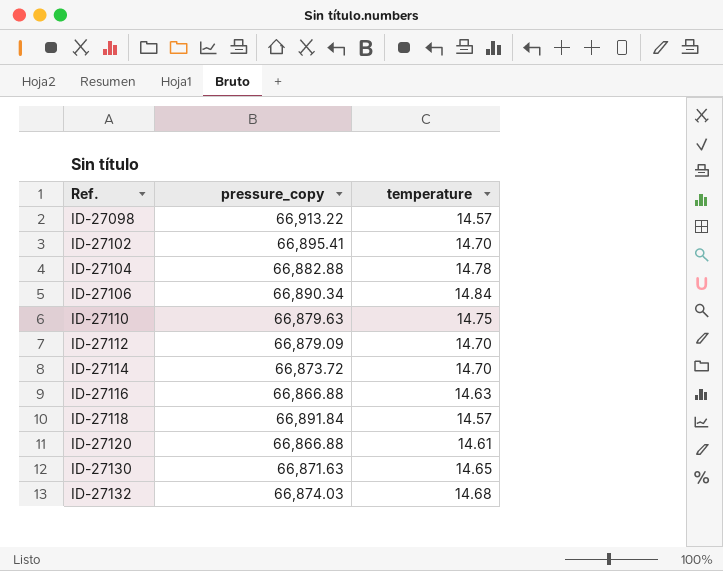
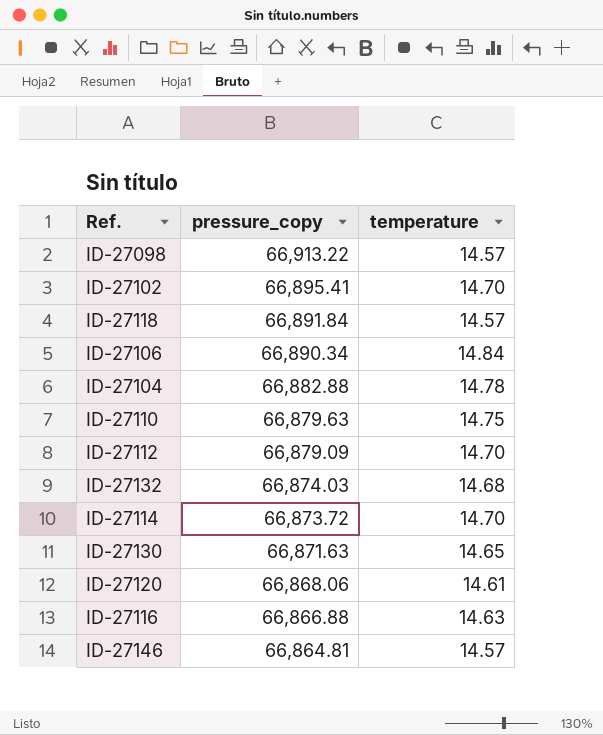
row order: Ref. ascending -> pressure_copy descending
ID-27120 | pressure_copy: 66,866.88 -> 66,868.06
row ID-27146: none -> 66,864.81 | 14.57

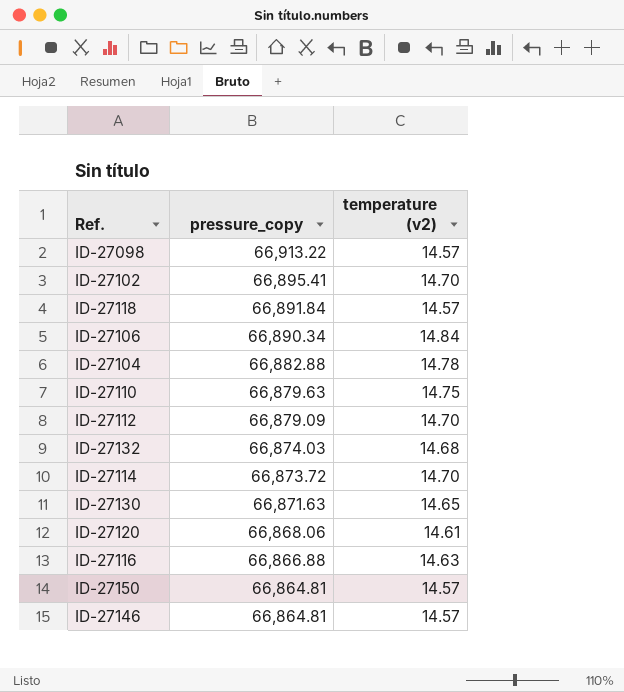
column name: temperature -> temperature (v2)
row ID-27150: none -> 66,864.81 | 14.57

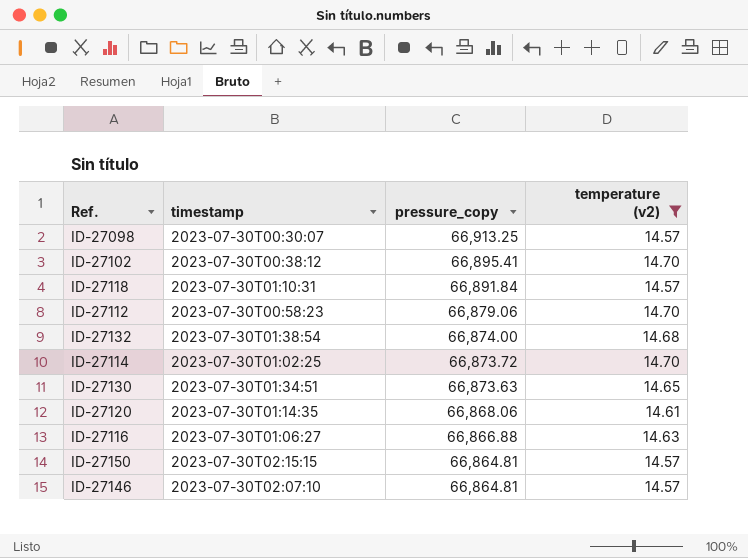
filter: none -> temperature (v2) <= 14.70
column timestamp | position: none -> 2
ID-27098 | pressure_copy: 66,913.22 -> 66,913.25
ID-27112 | pressure_copy: 66,879.09 -> 66,879.06
ID-27132 | pressure_copy: 66,874.03 -> 66,874.00
ID-27130 | pressure_copy: 66,871.63 -> 66,873.63

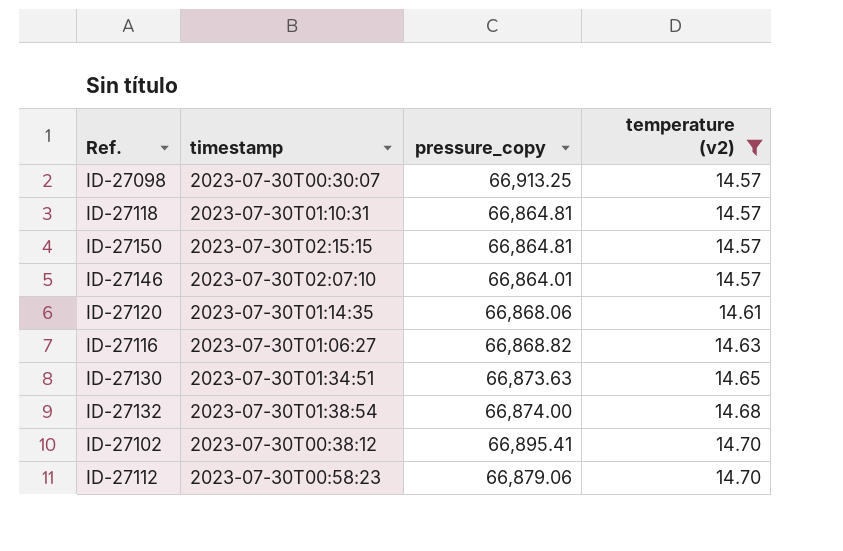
row order: pressure_copy descending -> temperature (v2) ascending
row ID-27114: 2023-07-30T01:02:25 | 66,873.72 | 14.70 -> none
ID-27118 | pressure_copy: 66,891.84 -> 66,864.81
ID-27146 | pressure_copy: 66,864.81 -> 66,864.01
ID-27116 | pressure_copy: 66,866.88 -> 66,868.82

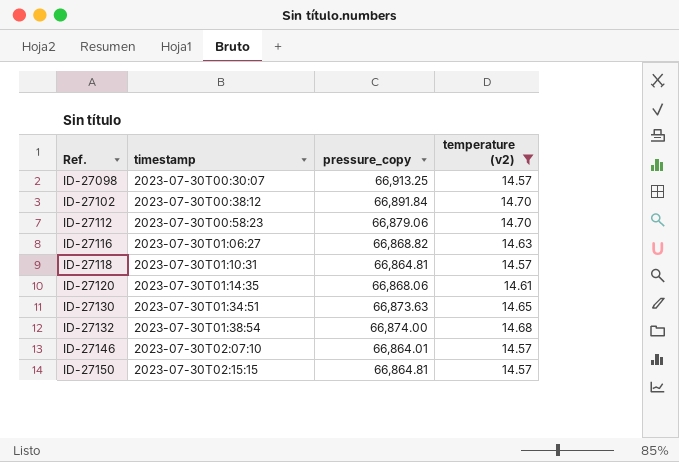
row order: temperature (v2) ascending -> Ref. ascending
ID-27102 | pressure_copy: 66,895.41 -> 66,891.84

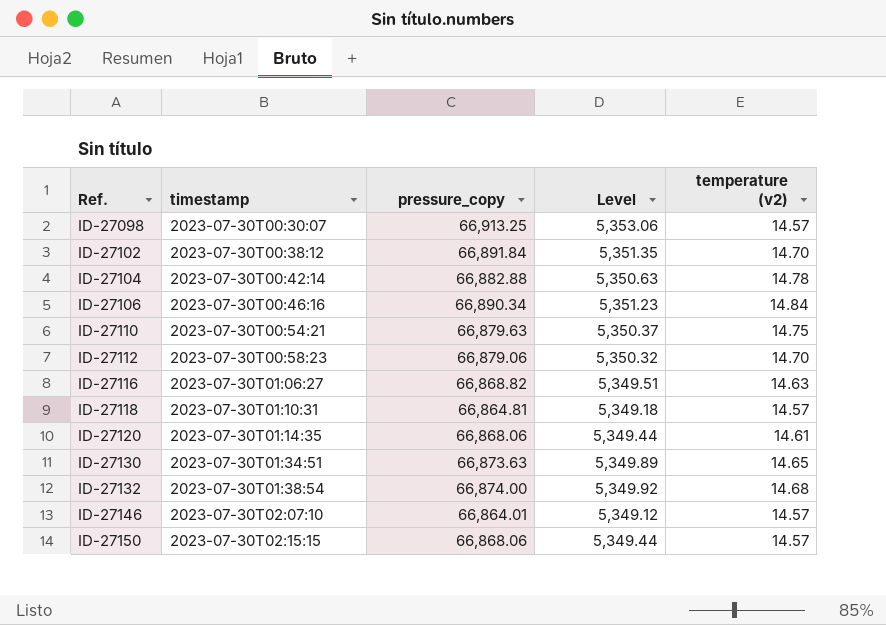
filter: temperature (v2) <= 14.70 -> none
column Level | formula: none -> [pressure_copy] * 0.08
ID-27150 | pressure_copy: 66,864.81 -> 66,868.06

